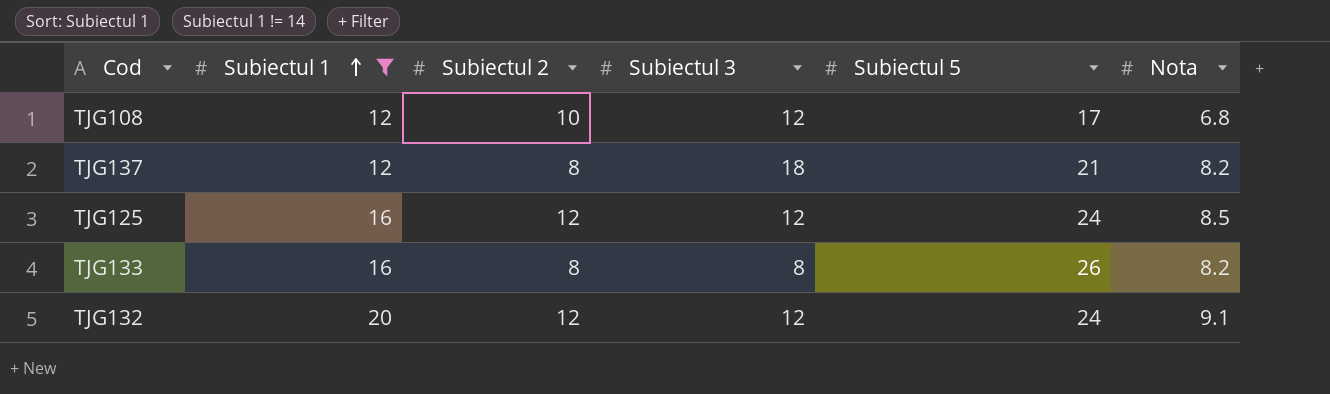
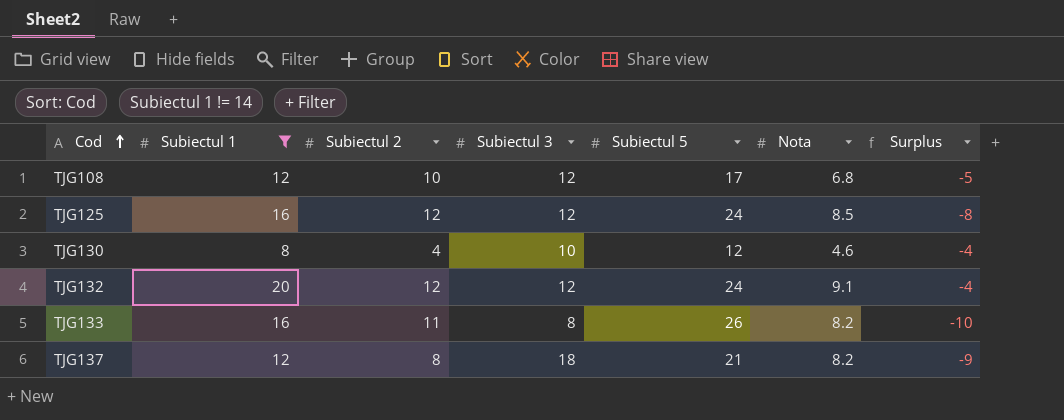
row order: Subiectul 1 ascending -> Cod ascending
column Surplus | formula: none -> [Subiectul 1] - [Subiectul 5]
row TJG130: none -> 8 | 4 | 10 | 12 | 4.6 | -4
TJG133 | Subiectul 2: 8 -> 11

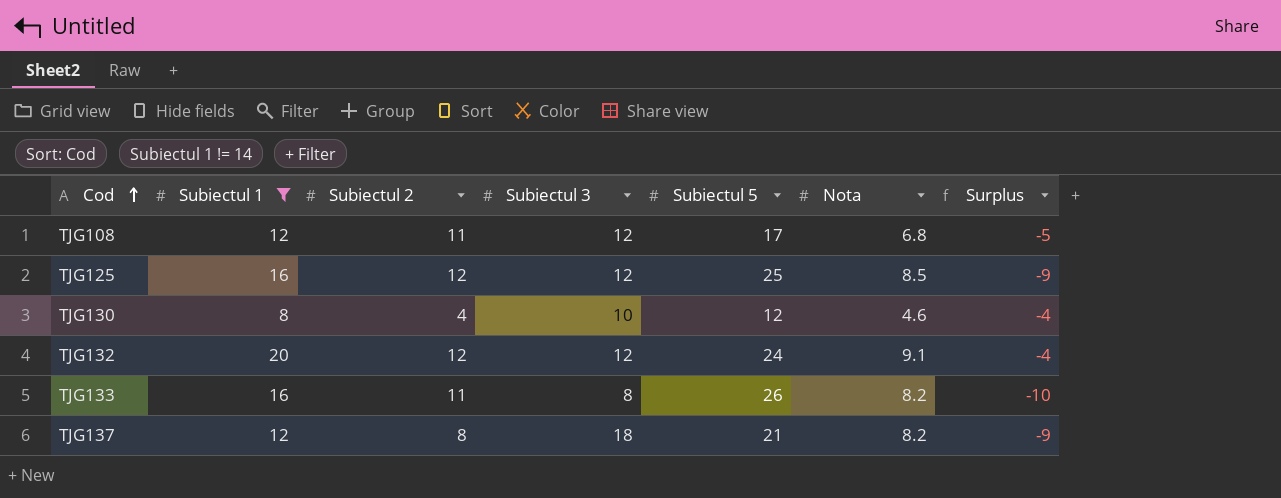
TJG108 | Subiectul 2: 10 -> 11
TJG125 | Subiectul 5: 24 -> 25
TJG125 | Surplus: -8 -> -9

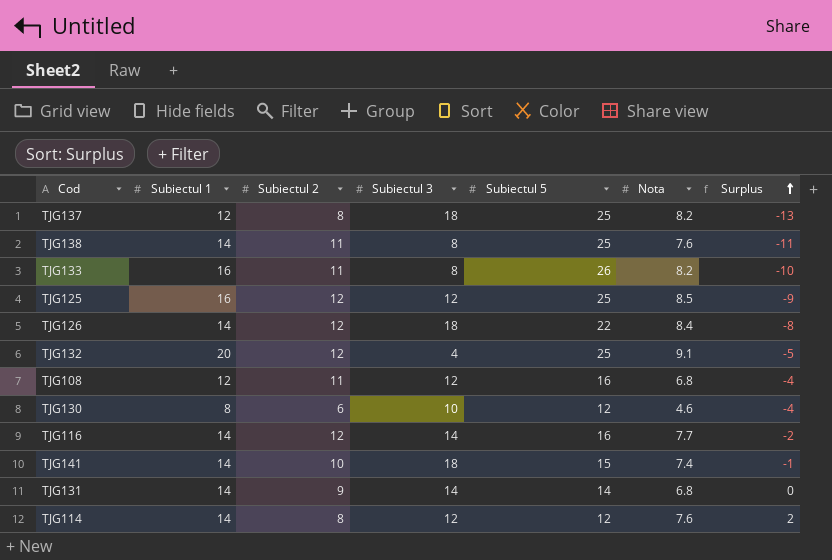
filter: Subiectul 1 != 14 -> none
row order: Cod ascending -> Surplus ascending
TJG137 | Subiectul 5: 21 -> 25
TJG137 | Surplus: -9 -> -13
TJG132 | Subiectul 3: 12 -> 4
TJG132 | Subiectul 5: 24 -> 25
TJG132 | Surplus: -4 -> -5
TJG108 | Subiectul 5: 17 -> 16
TJG108 | Surplus: -5 -> -4
TJG130 | Subiectul 2: 4 -> 6

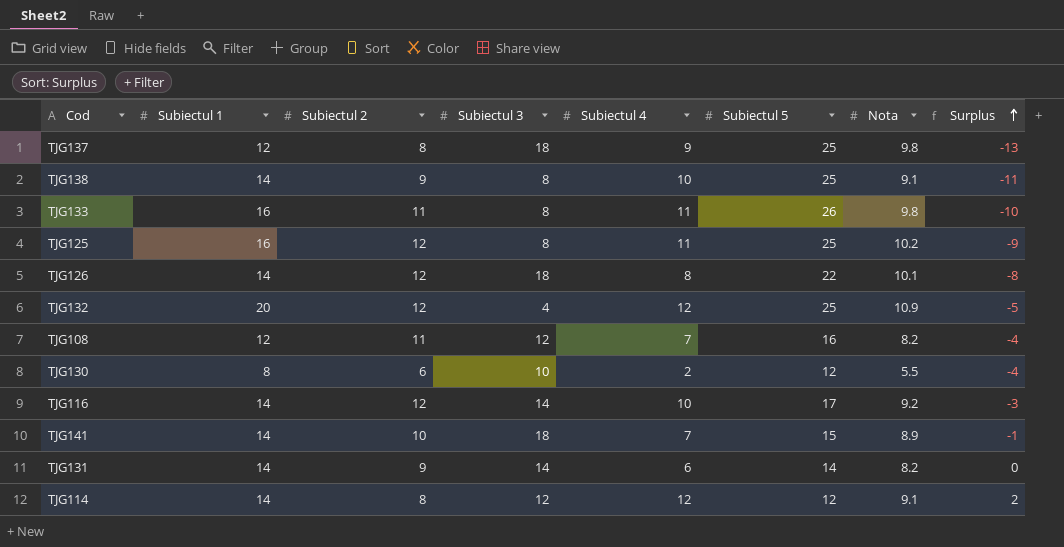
column Subiectul 4 | position: none -> 5
TJG137 | Nota: 8.2 -> 9.8
TJG138 | Subiectul 2: 11 -> 9
TJG138 | Nota: 7.6 -> 9.1
TJG133 | Nota: 8.2 -> 9.8
TJG125 | Subiectul 3: 12 -> 8
TJG125 | Nota: 8.5 -> 10.2
TJG126 | Nota: 8.4 -> 10.1
TJG132 | Nota: 9.1 -> 10.9
TJG108 | Nota: 6.8 -> 8.2
TJG130 | Nota: 4.6 -> 5.5
TJG116 | Subiectul 5: 16 -> 17
TJG116 | Nota: 7.7 -> 9.2
TJG116 | Surplus: -2 -> -3
TJG141 | Nota: 7.4 -> 8.9
TJG131 | Nota: 6.8 -> 8.2
TJG114 | Nota: 7.6 -> 9.1

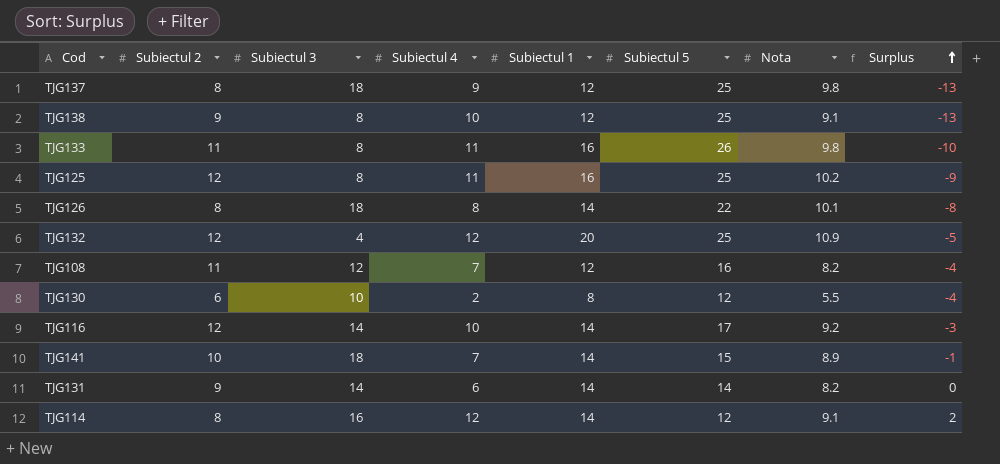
column Subiectul 1 | position: 2 -> 5
TJG138 | Subiectul 1: 14 -> 12
TJG138 | Surplus: -11 -> -13
TJG126 | Subiectul 2: 12 -> 8
TJG114 | Subiectul 3: 12 -> 16

